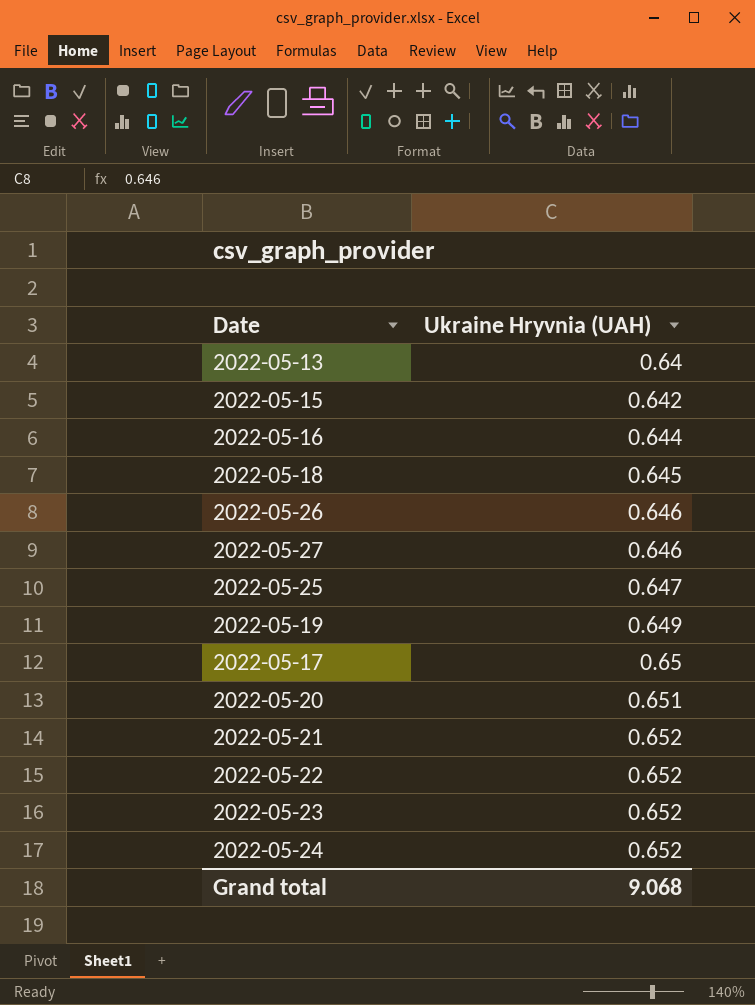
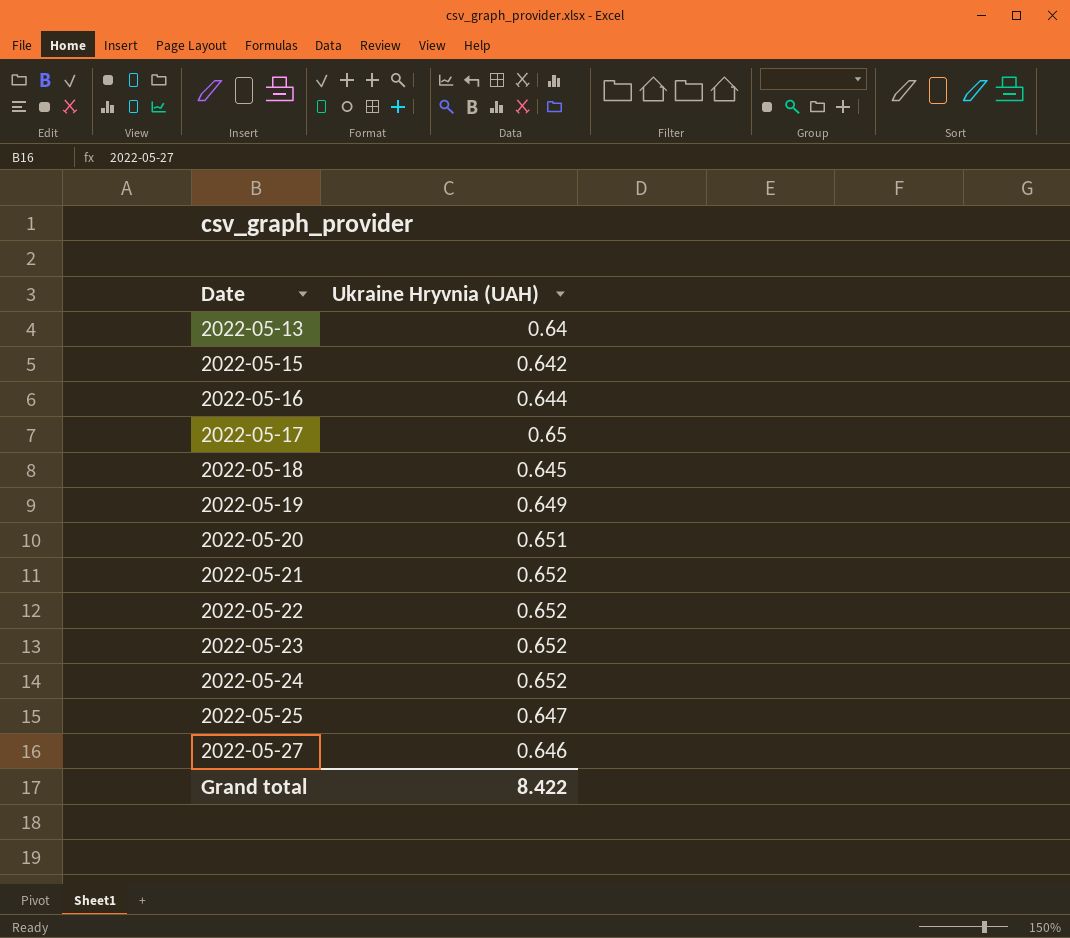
row order: Ukraine Hryvnia (UAH) ascending -> Date ascending
row 2022-05-26: 0.646 -> none
Grand total | Ukraine Hryvnia (UAH): 9.068 -> 8.422

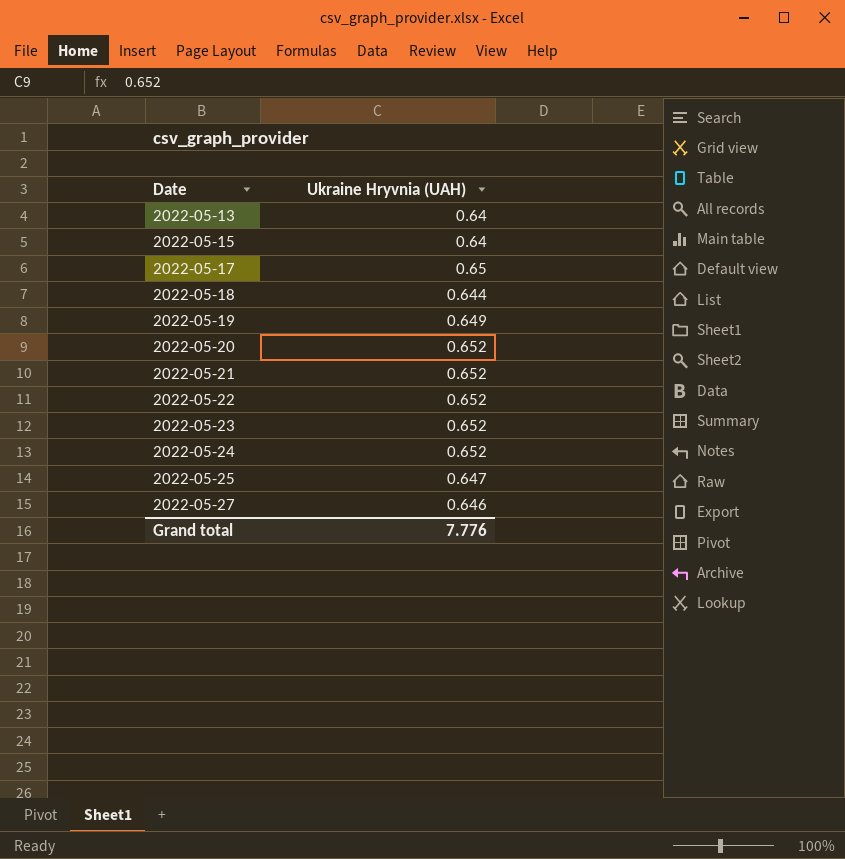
row 2022-05-16: 0.644 -> none
2022-05-15 | Ukraine Hryvnia (UAH): 0.642 -> 0.64
2022-05-18 | Ukraine Hryvnia (UAH): 0.645 -> 0.644
2022-05-20 | Ukraine Hryvnia (UAH): 0.651 -> 0.652
Grand total | Ukraine Hryvnia (UAH): 8.422 -> 7.776

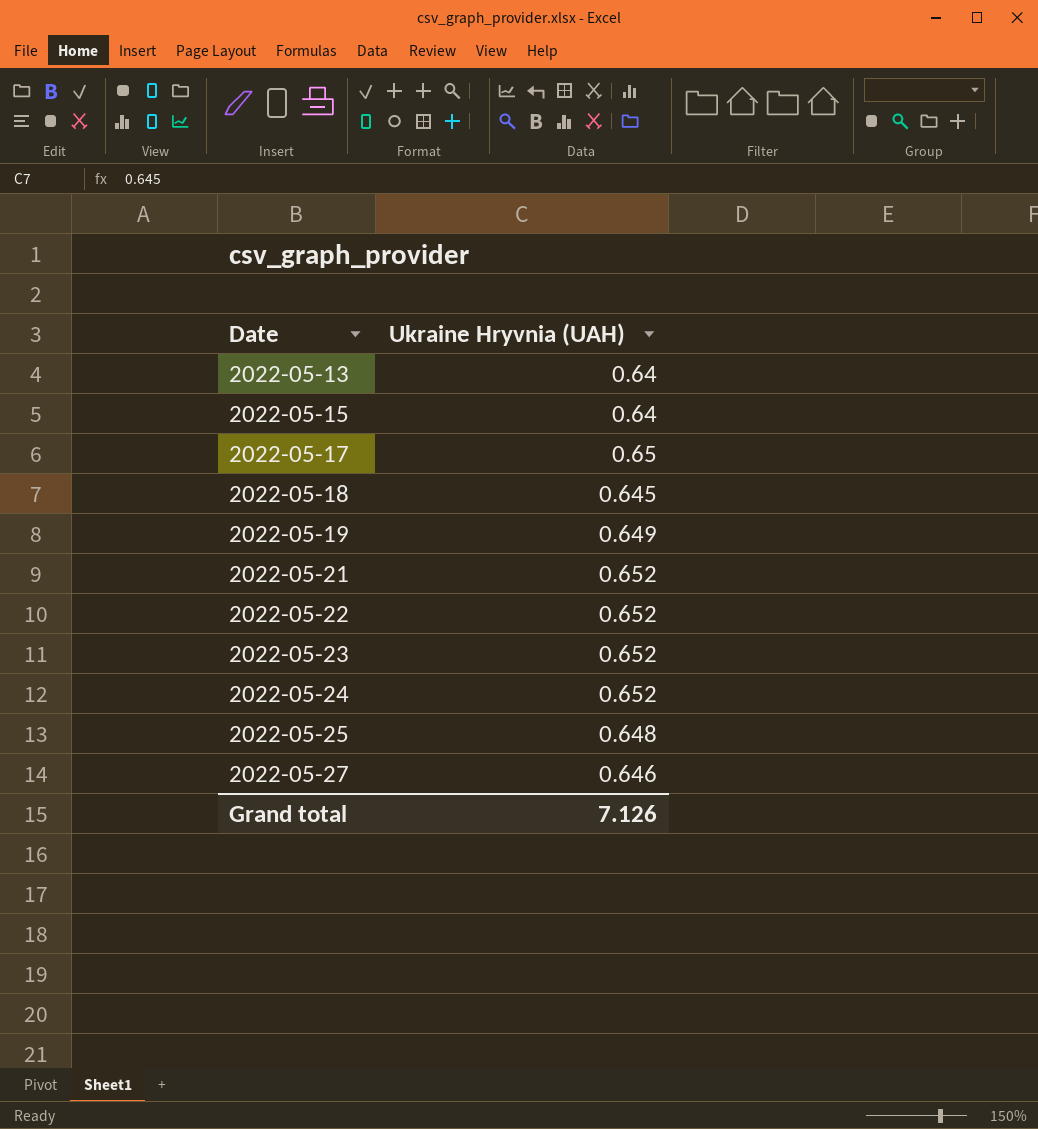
row 2022-05-20: 0.652 -> none
2022-05-18 | Ukraine Hryvnia (UAH): 0.644 -> 0.645
2022-05-25 | Ukraine Hryvnia (UAH): 0.647 -> 0.648
Grand total | Ukraine Hryvnia (UAH): 7.776 -> 7.126

